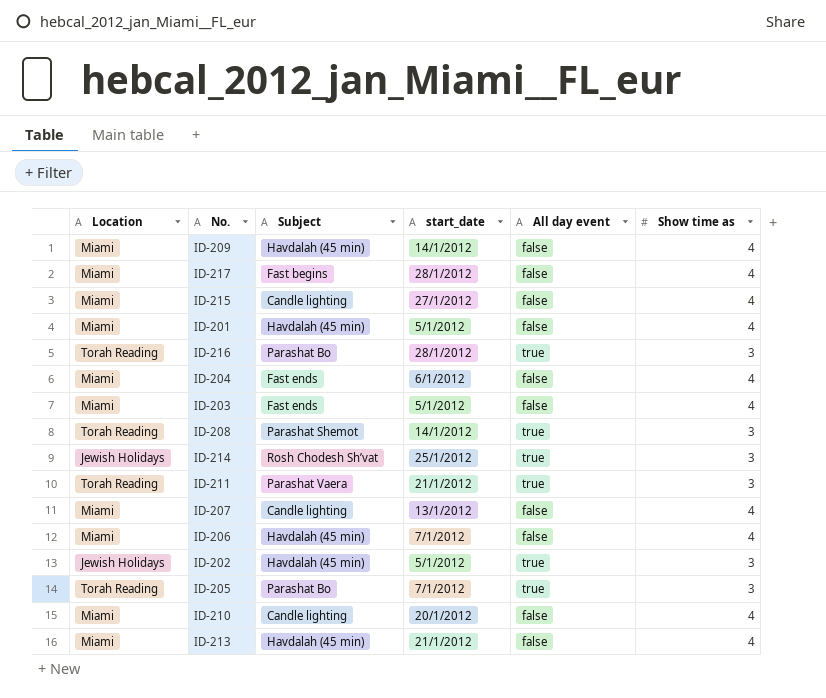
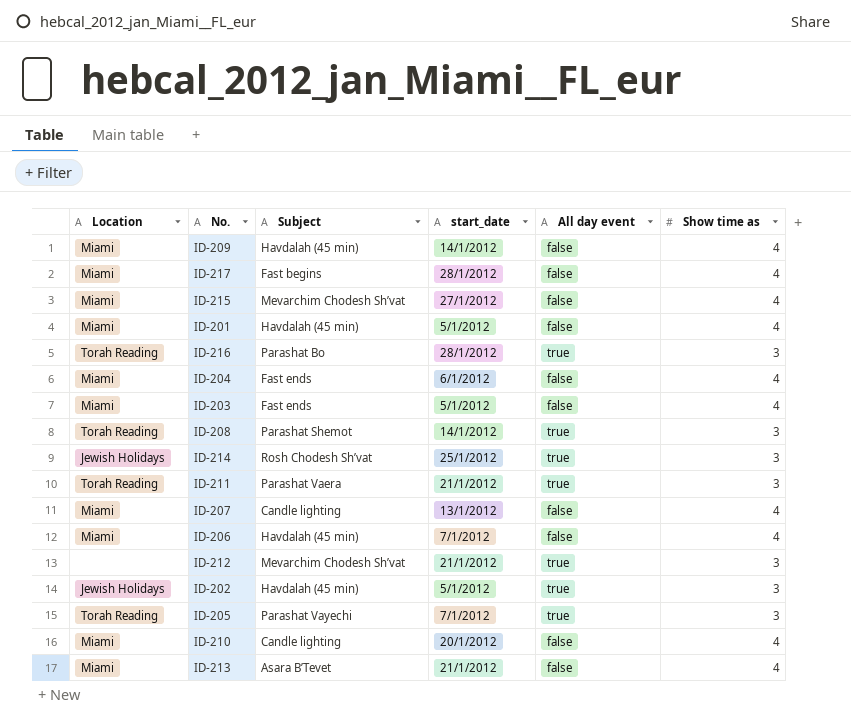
ID-215 | Subject: Candle lighting -> Mevarchim Chodesh Sh’vat
row ID-212: none -> none | Mevarchim Chodesh Sh’vat | 21/1/2012 | true | 3
ID-205 | Subject: Parashat Bo -> Parashat Vayechi
ID-213 | Subject: Havdalah (45 min) -> Asara B’Tevet

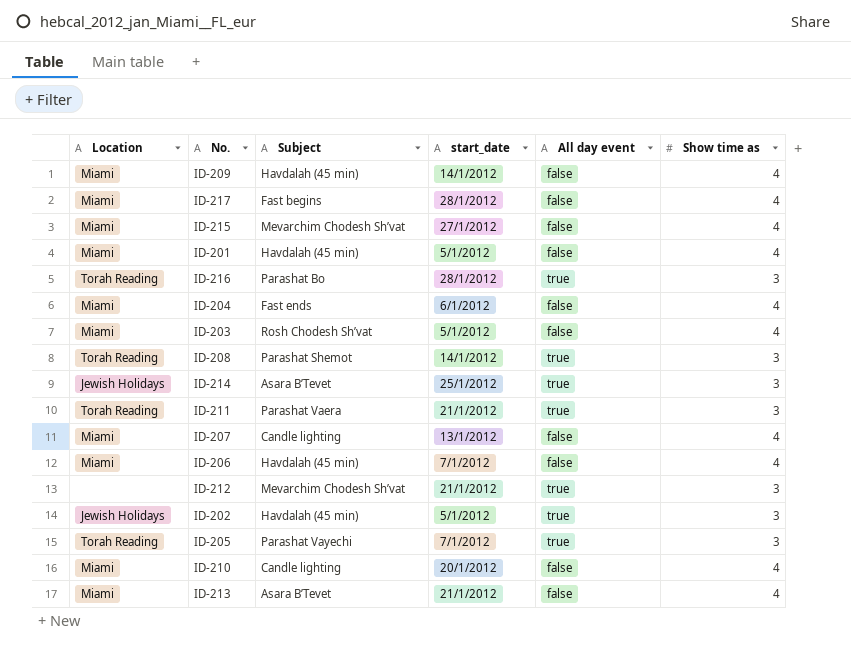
ID-203 | Subject: Fast ends -> Rosh Chodesh Sh’vat
ID-214 | Subject: Rosh Chodesh Sh’vat -> Asara B’Tevet

